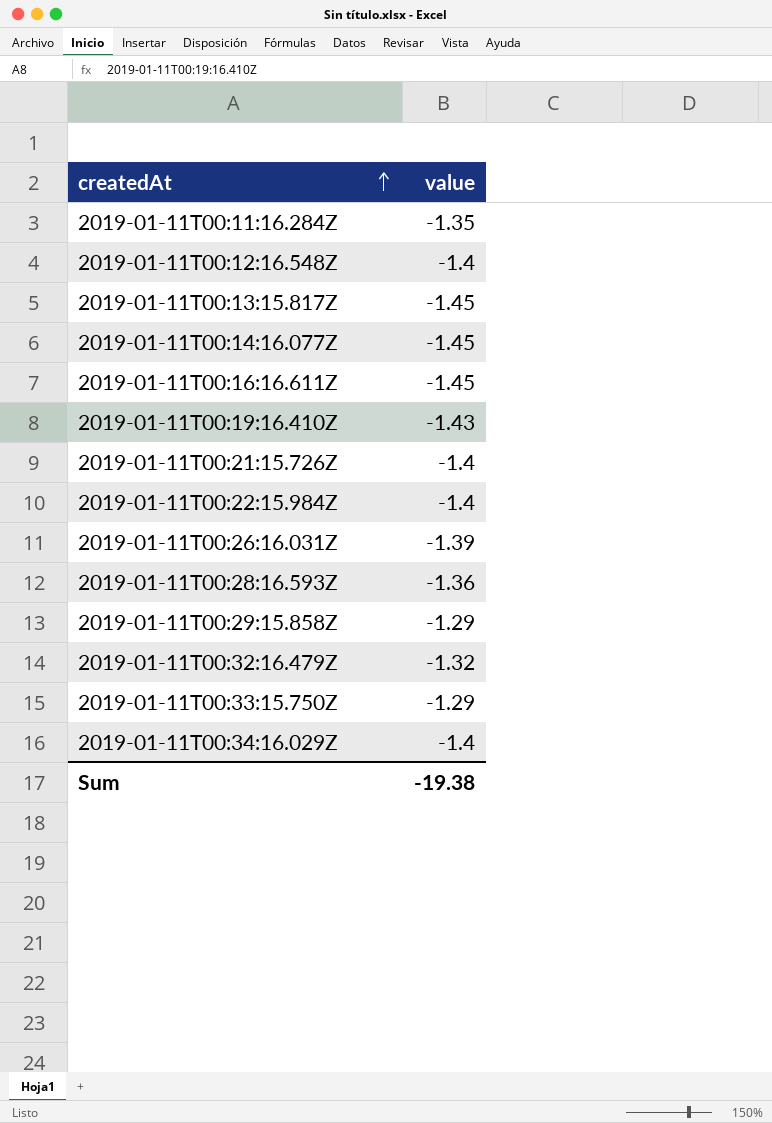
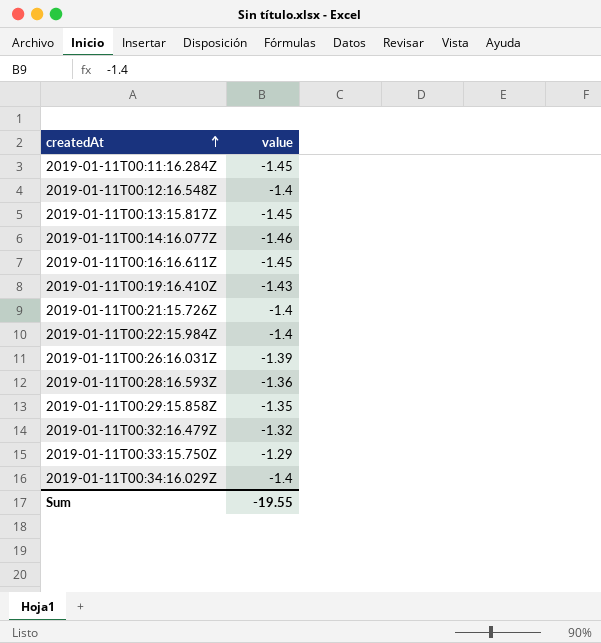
2019-01-11T00:11:16.284Z | value: -1.35 -> -1.45
2019-01-11T00:14:16.077Z | value: -1.45 -> -1.46
2019-01-11T00:29:15.858Z | value: -1.29 -> -1.35
Sum | value: -19.38 -> -19.55

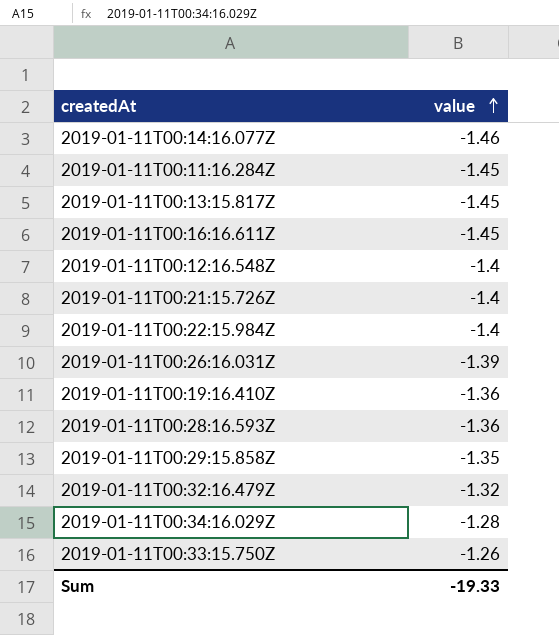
row order: createdAt ascending -> value ascending
2019-01-11T00:19:16.410Z | value: -1.43 -> -1.36
2019-01-11T00:34:16.029Z | value: -1.4 -> -1.28
2019-01-11T00:33:15.750Z | value: -1.29 -> -1.26
Sum | value: -19.55 -> -19.33

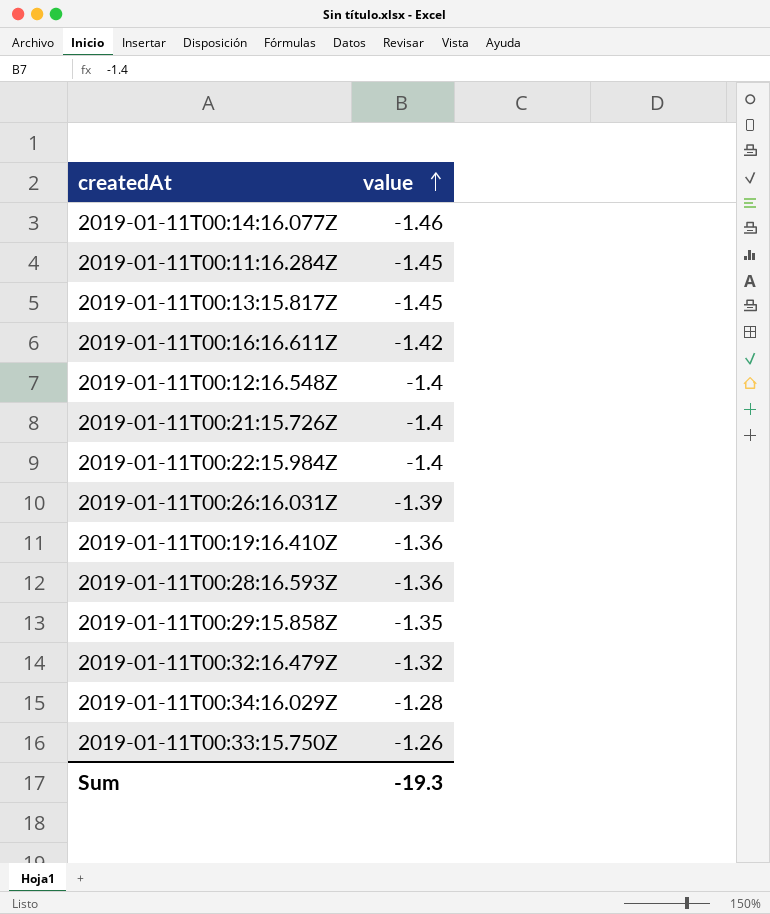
2019-01-11T00:16:16.611Z | value: -1.45 -> -1.42
Sum | value: -19.33 -> -19.3

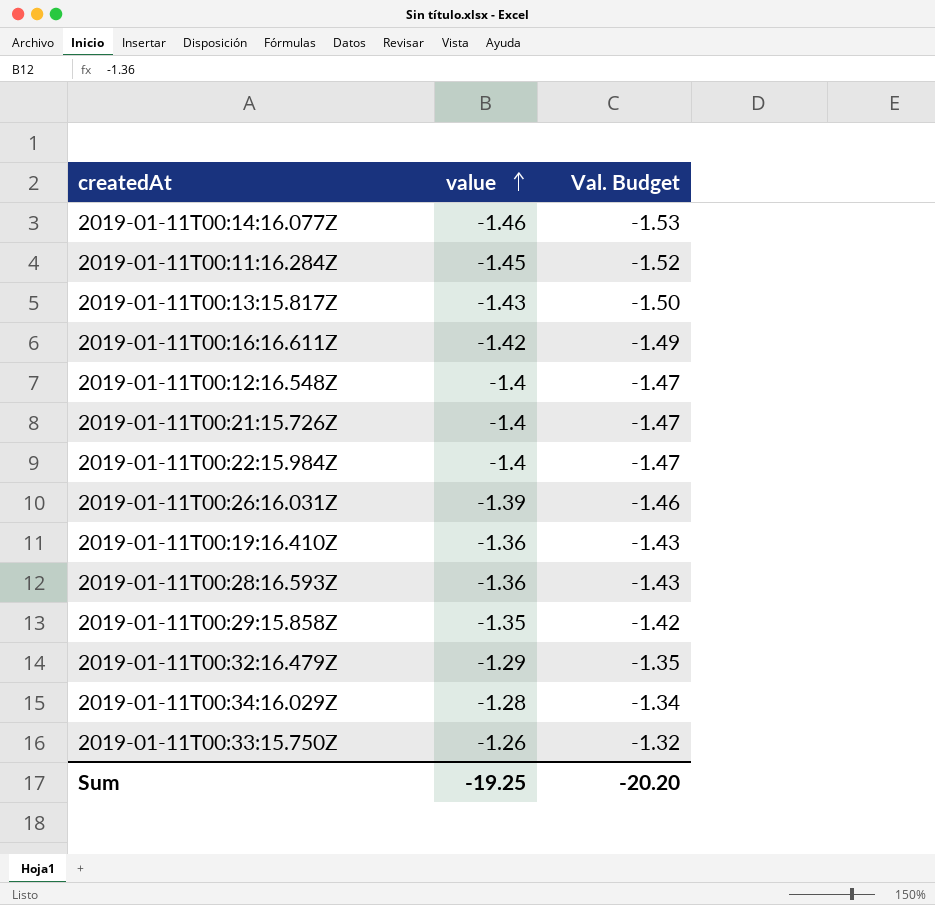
column Val. Budget | formula: none -> [value] * 1.05
2019-01-11T00:13:15.817Z | value: -1.45 -> -1.43
2019-01-11T00:32:16.479Z | value: -1.32 -> -1.29
Sum | value: -19.3 -> -19.25

